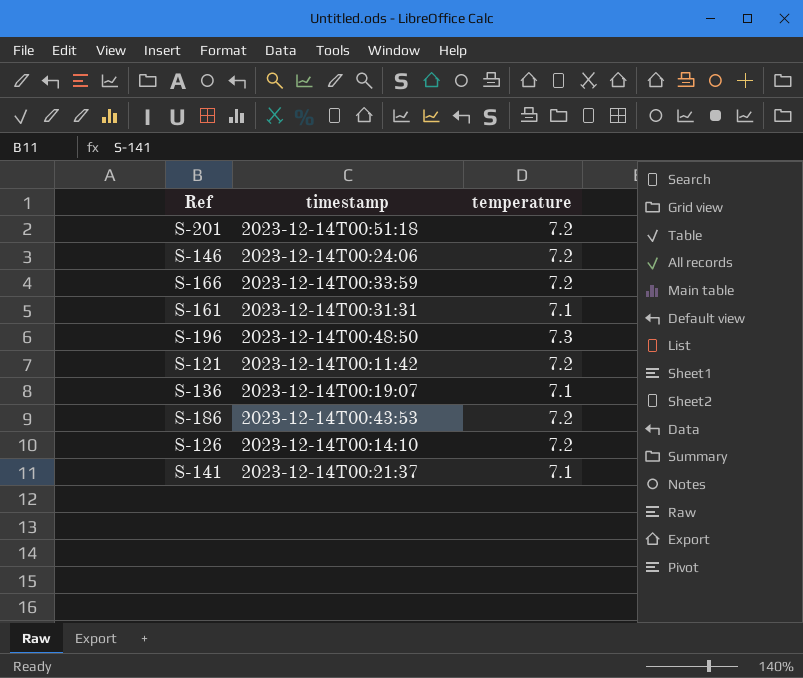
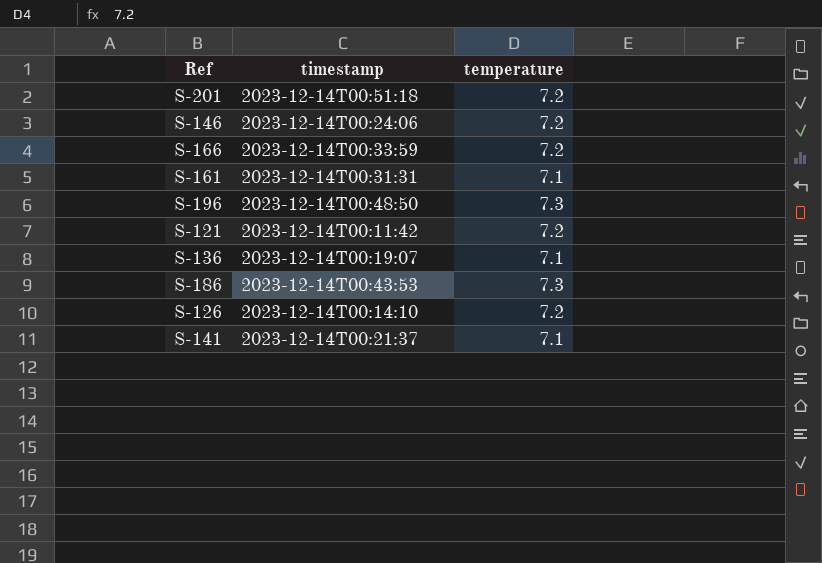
S-186 | temperature: 7.2 -> 7.3

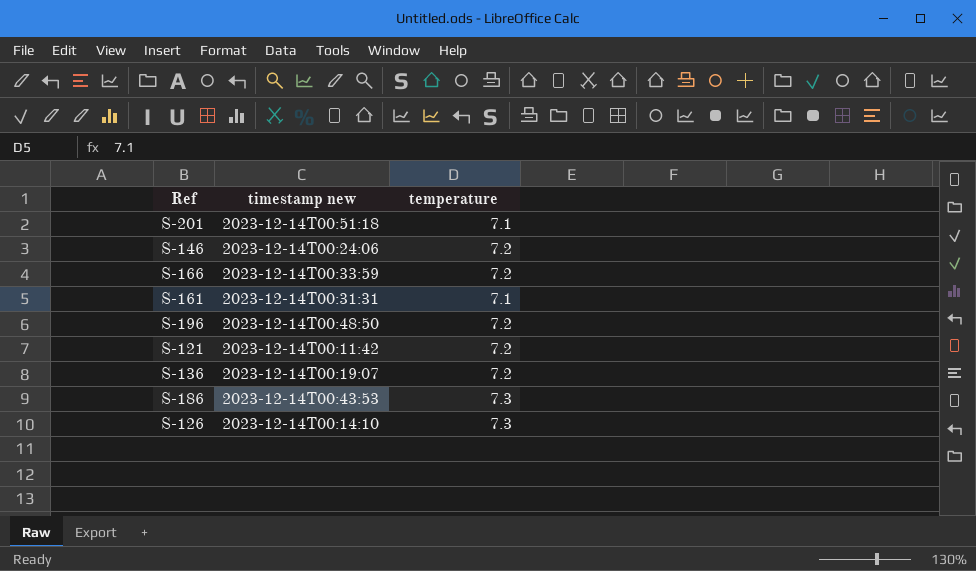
column name: timestamp -> timestamp new
row S-141: 2023-12-14T00:21:37 | 7.1 -> none
S-201 | temperature: 7.2 -> 7.1
S-196 | temperature: 7.3 -> 7.2
S-136 | temperature: 7.1 -> 7.2
S-126 | temperature: 7.2 -> 7.3

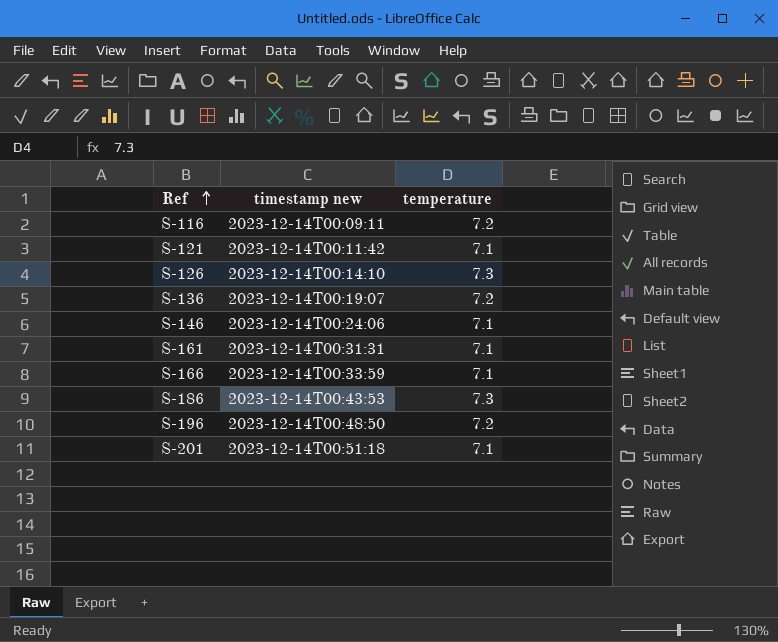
row order: none -> Ref ascending
row S-116: none -> 2023-12-14T00:09:11 | 7.2
S-121 | temperature: 7.2 -> 7.1
S-146 | temperature: 7.2 -> 7.1
S-166 | temperature: 7.2 -> 7.1

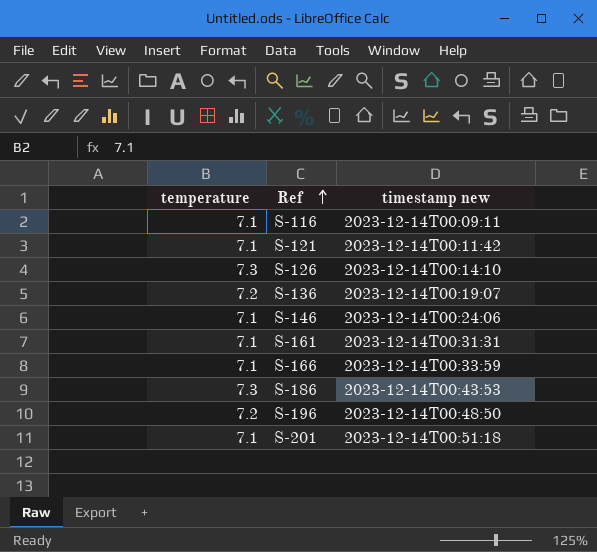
column temperature | position: 3 -> 1
S-116 | temperature: 7.2 -> 7.1

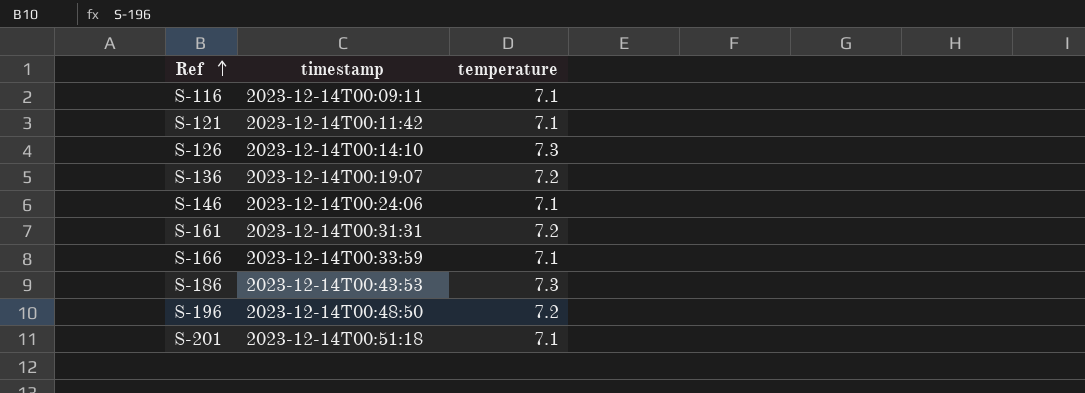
column name: timestamp new -> timestamp
column temperature | position: 1 -> 3
S-161 | temperature: 7.1 -> 7.2

